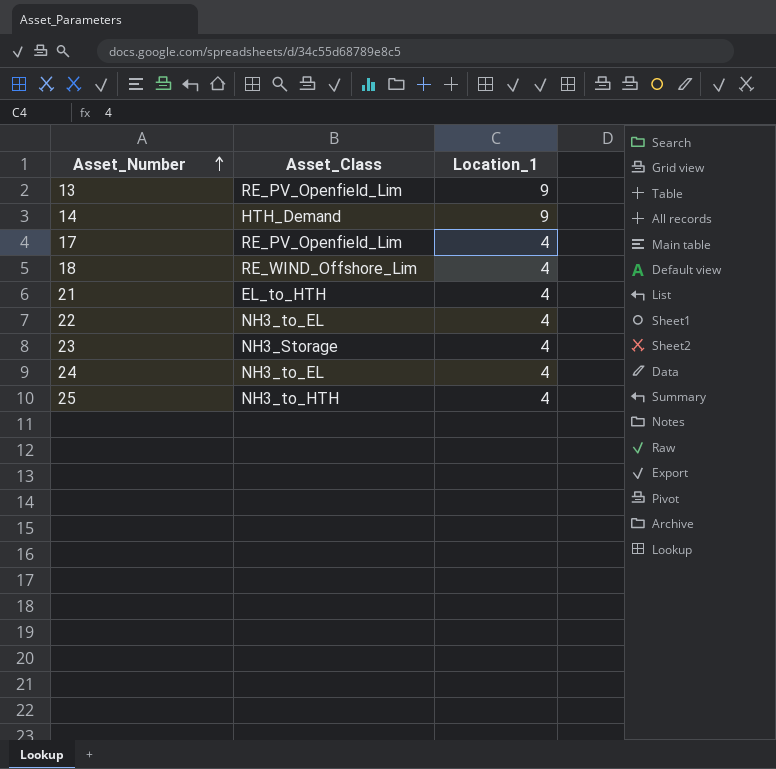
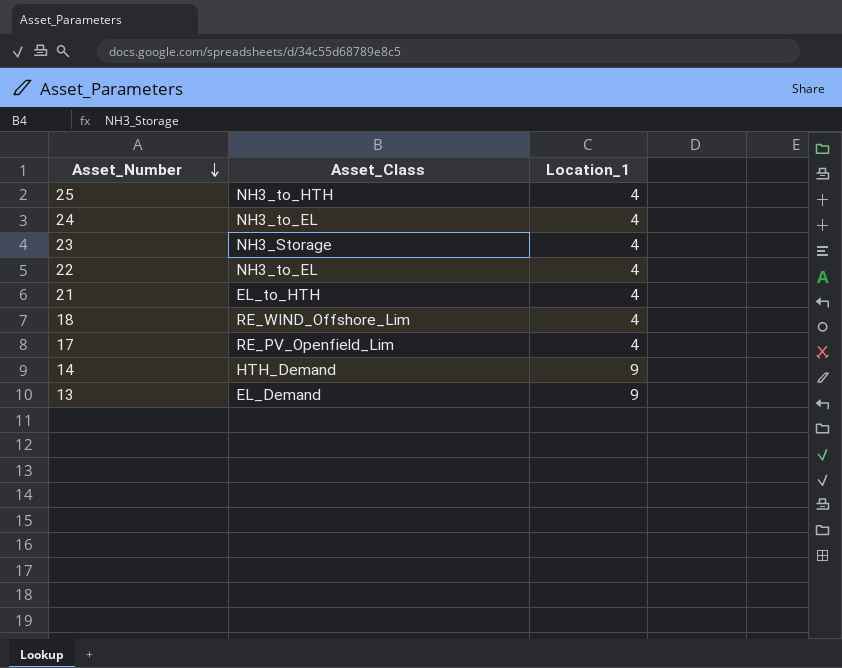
row order: Asset_Number ascending -> Asset_Number descending
13 | Asset_Class: RE_PV_Openfield_Lim -> EL_Demand

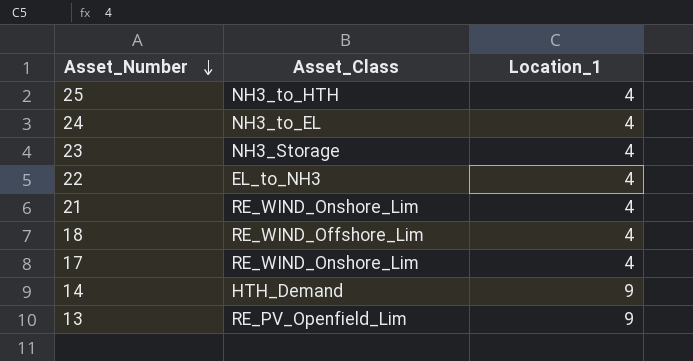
22 | Asset_Class: NH3_to_EL -> EL_to_NH3
21 | Asset_Class: EL_to_HTH -> RE_WIND_Onshore_Lim
17 | Asset_Class: RE_PV_Openfield_Lim -> RE_WIND_Onshore_Lim
13 | Asset_Class: EL_Demand -> RE_PV_Openfield_Lim

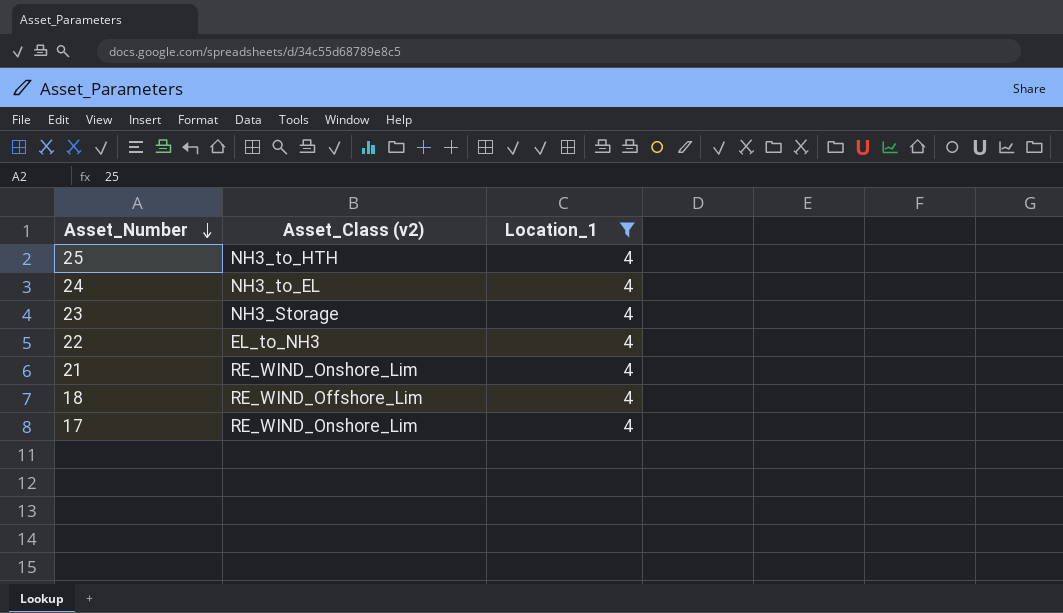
filter: none -> Location_1 = 4
column name: Asset_Class -> Asset_Class (v2)

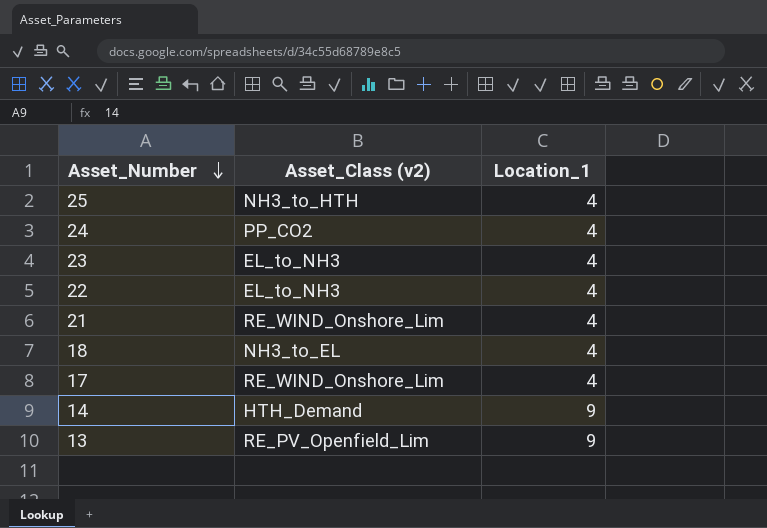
filter: Location_1 = 4 -> none
24 | Asset_Class (v2): NH3_to_EL -> PP_CO2
23 | Asset_Class (v2): NH3_Storage -> EL_to_NH3
18 | Asset_Class (v2): RE_WIND_Offshore_Lim -> NH3_to_EL

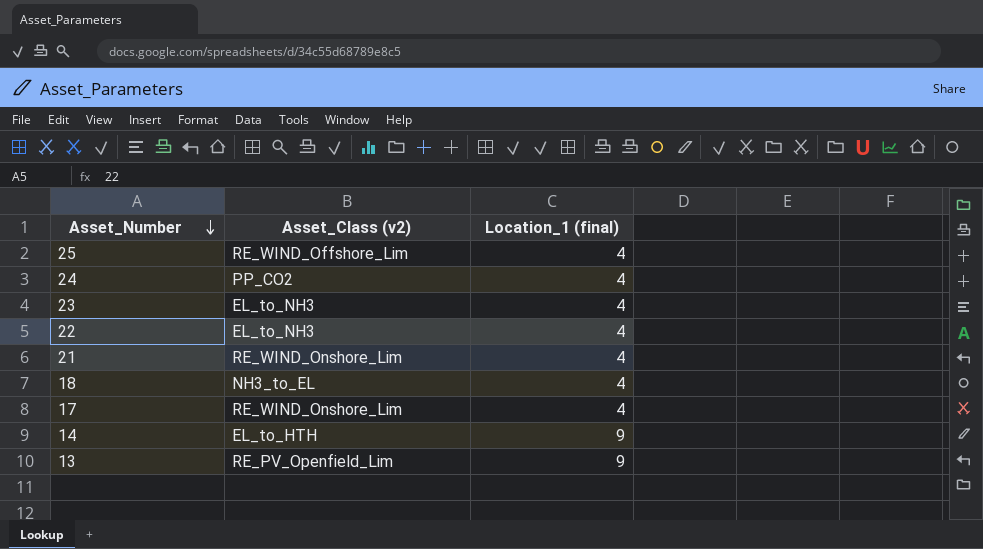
column name: Location_1 -> Location_1 (final)
25 | Asset_Class (v2): NH3_to_HTH -> RE_WIND_Offshore_Lim
14 | Asset_Class (v2): HTH_Demand -> EL_to_HTH

